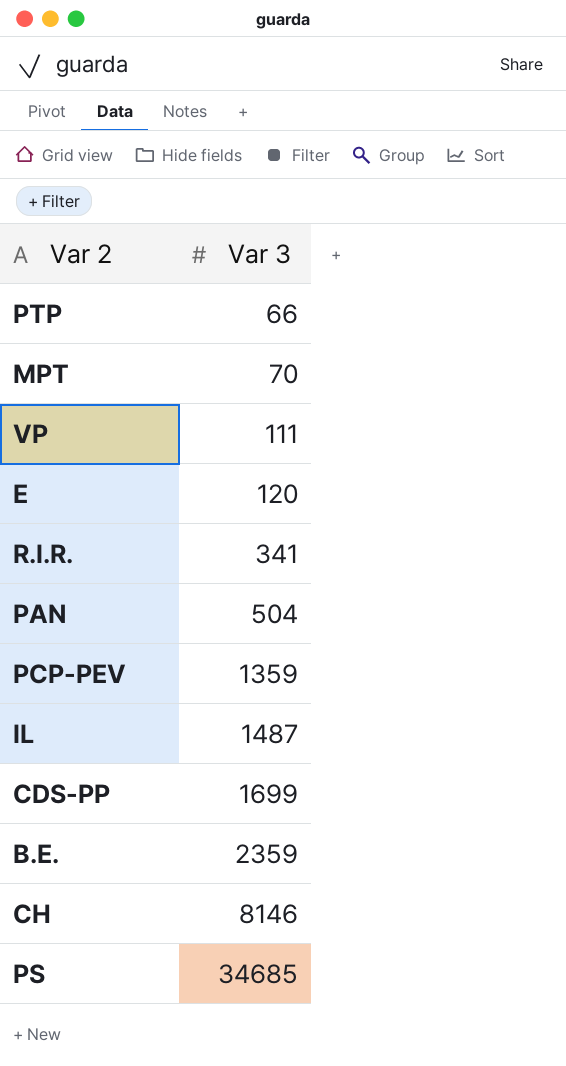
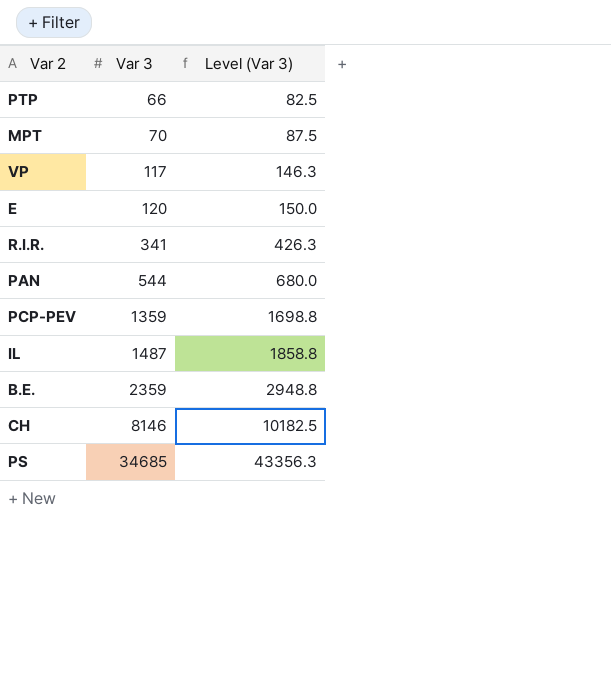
column Level (Var 3) | formula: none -> [Var 3] * 1.25
row CDS-PP: 1699 -> none
VP | Var 3: 111 -> 117
PAN | Var 3: 504 -> 544

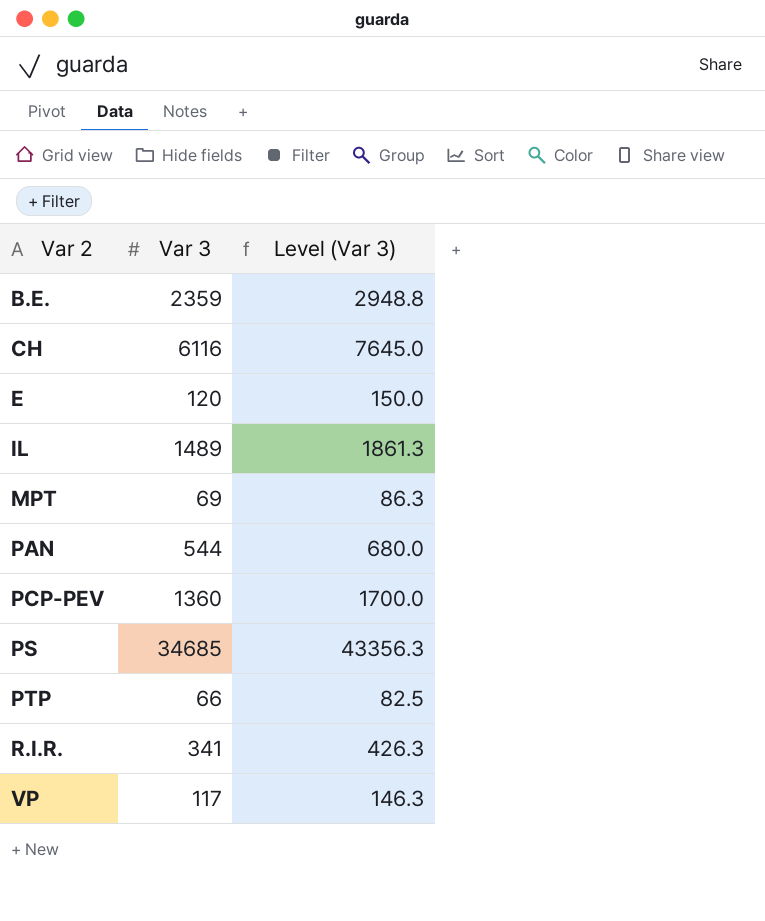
row order: Var 3 ascending -> Var 2 ascending
CH | Var 3: 8146 -> 6116
CH | Level (Var 3): 10182.5 -> 7645.0
IL | Var 3: 1487 -> 1489
IL | Level (Var 3): 1858.8 -> 1861.3
MPT | Var 3: 70 -> 69
MPT | Level (Var 3): 87.5 -> 86.3
PCP-PEV | Var 3: 1359 -> 1360
PCP-PEV | Level (Var 3): 1698.8 -> 1700.0

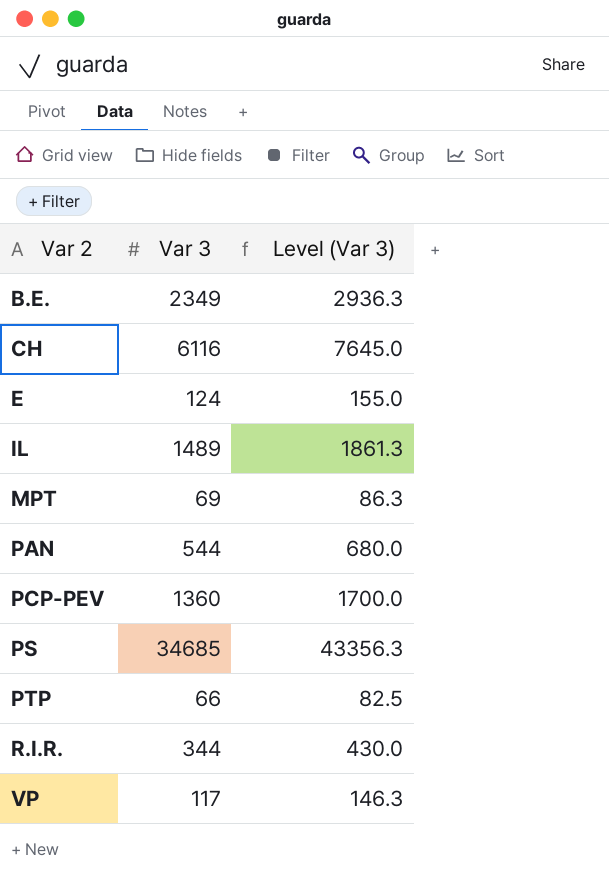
B.E. | Var 3: 2359 -> 2349
B.E. | Level (Var 3): 2948.8 -> 2936.3
E | Var 3: 120 -> 124
E | Level (Var 3): 150.0 -> 155.0
R.I.R. | Var 3: 341 -> 344
R.I.R. | Level (Var 3): 426.3 -> 430.0

